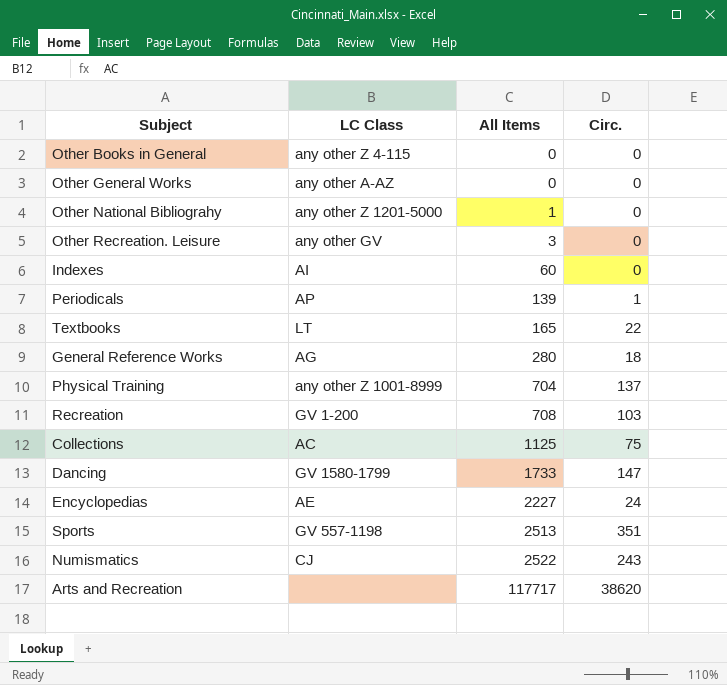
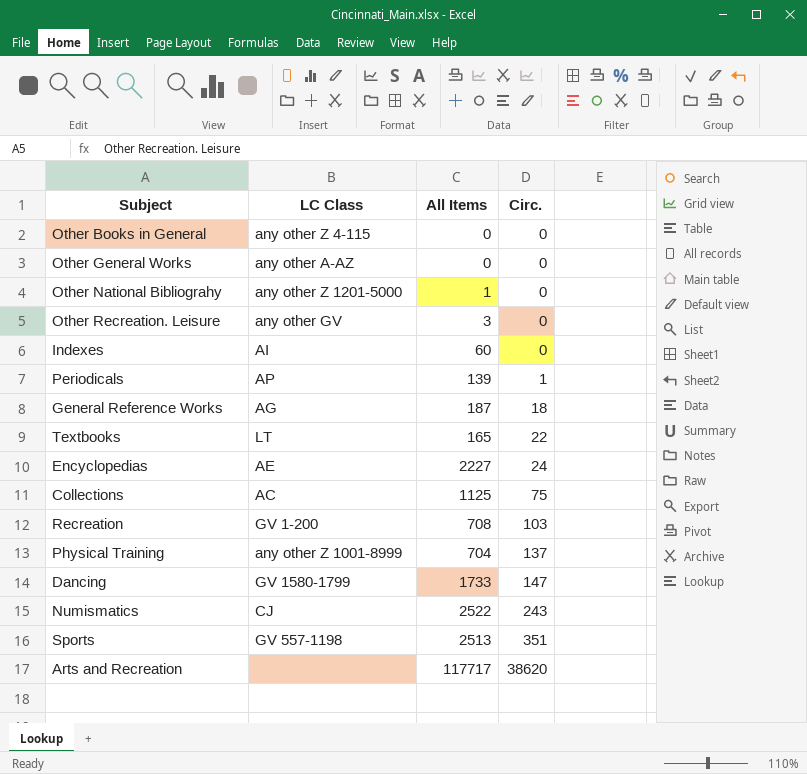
row order: All Items ascending -> Circ. ascending
General Reference Works | All Items: 280 -> 187

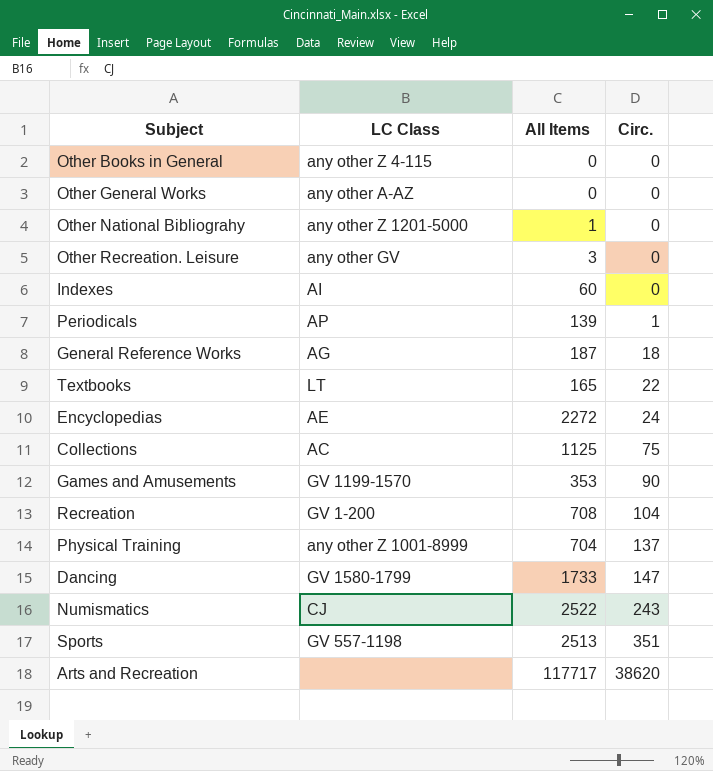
Encyclopedias | All Items: 2227 -> 2272
row Games and Amusements: none -> GV 1199-1570 | 353 | 90
Recreation | Circ.: 103 -> 104

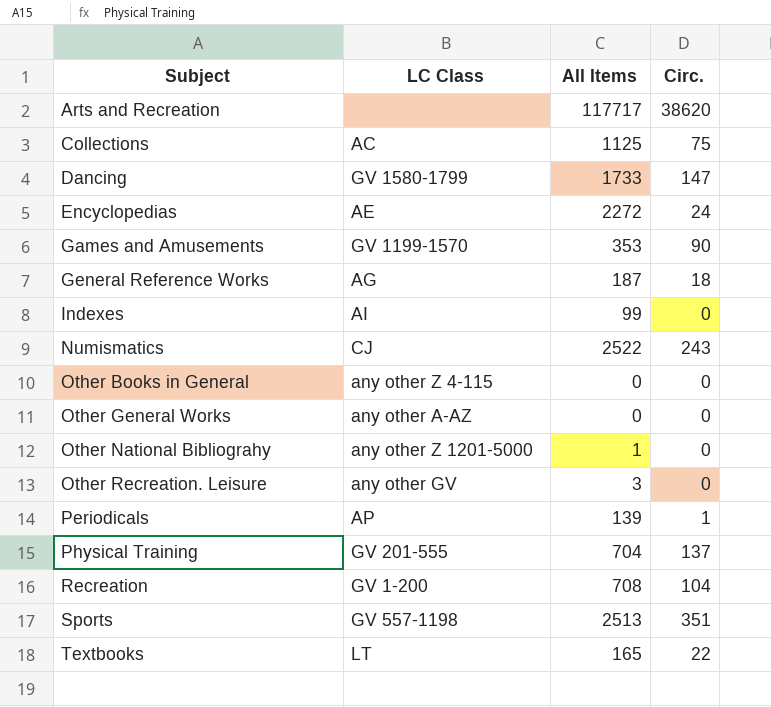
row order: Circ. ascending -> Subject ascending
Indexes | All Items: 60 -> 99
Physical Training | LC Class: any other Z 1001-8999 -> GV 201-555

